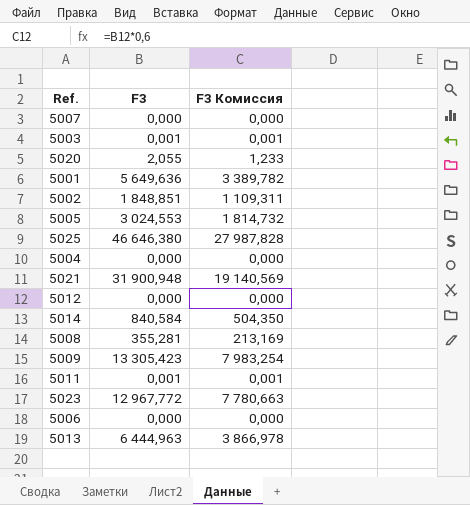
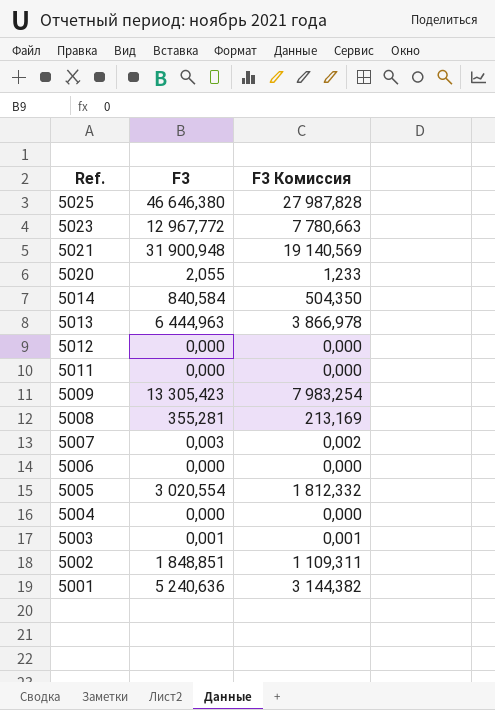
row order: none -> Ref. descending
5011 | F3: 0,001 -> 0,000
5011 | F3 Комиссия: 0,001 -> 0,000
5007 | F3: 0,000 -> 0,003
5007 | F3 Комиссия: 0,000 -> 0,002
5005 | F3: 3 024,553 -> 3 020,554
5005 | F3 Комиссия: 1 814,732 -> 1 812,332
5001 | F3: 5 649,636 -> 5 240,636
5001 | F3 Комиссия: 3 389,782 -> 3 144,382

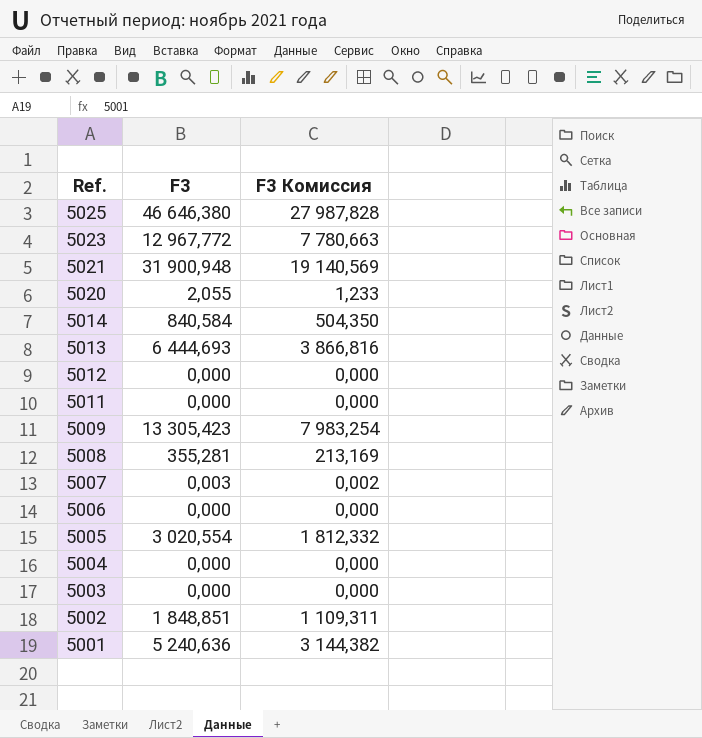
5013 | F3: 6 444,963 -> 6 444,693
5013 | F3 Комиссия: 3 866,978 -> 3 866,816
5003 | F3: 0,001 -> 0,000
5003 | F3 Комиссия: 0,001 -> 0,000

